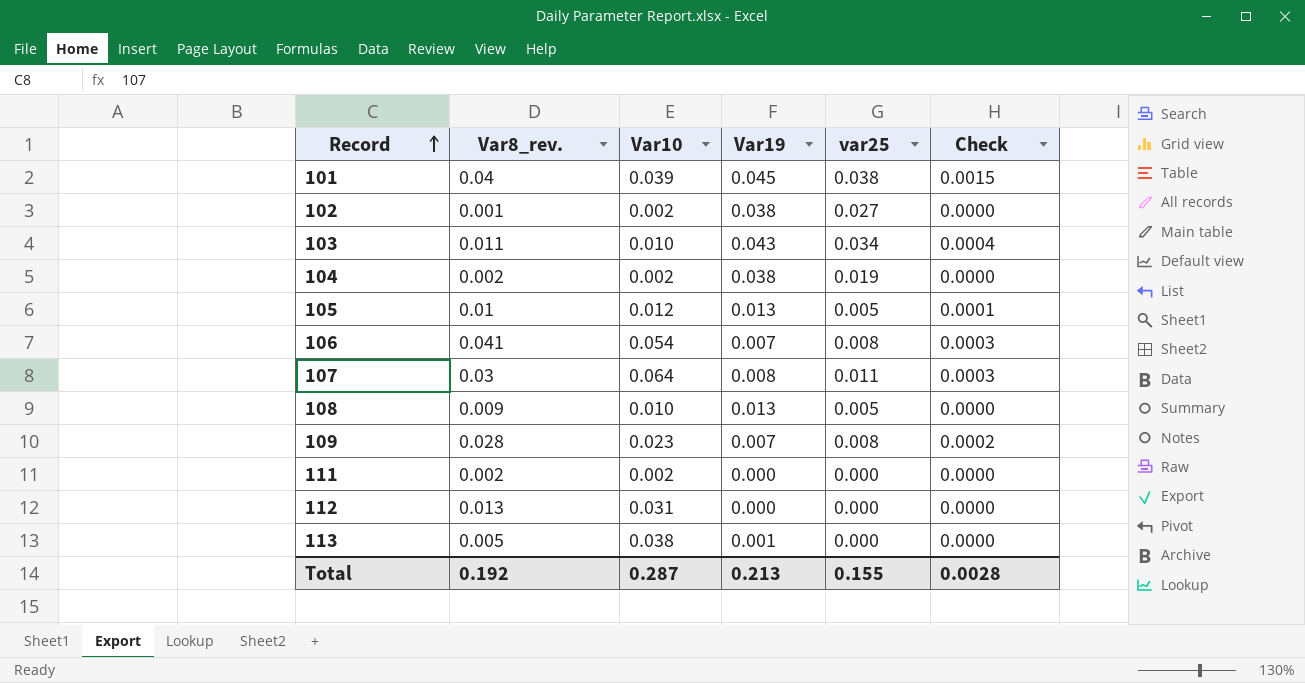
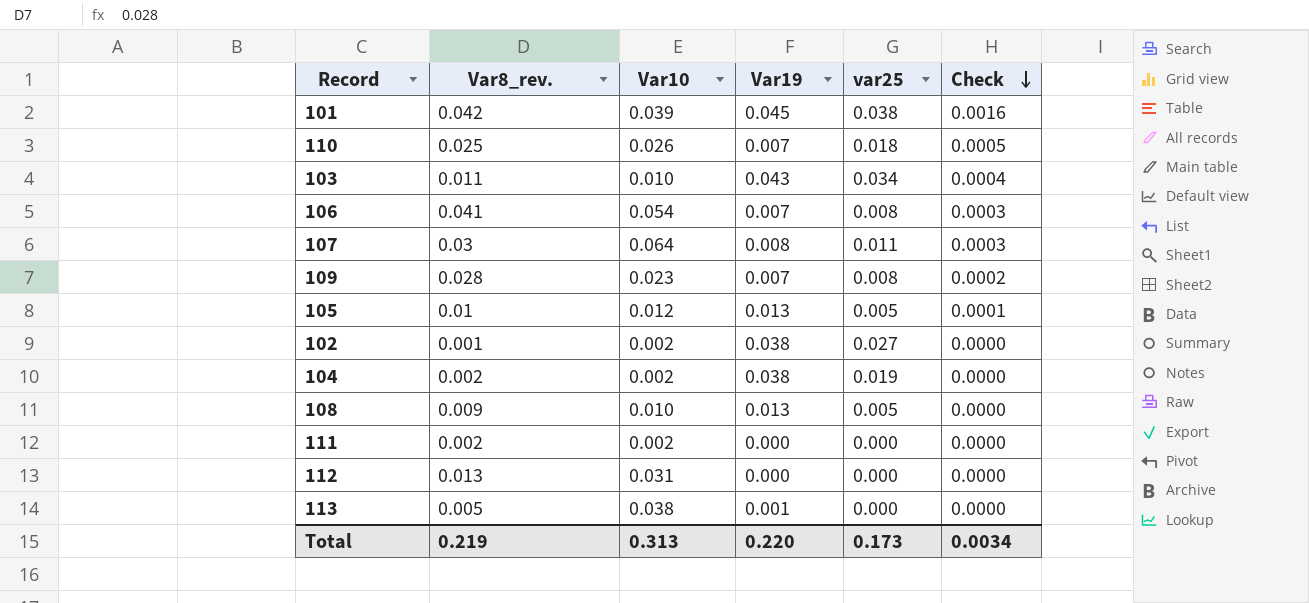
row order: Record ascending -> Check descending
101 | Var8_rev.: 0.04 -> 0.042
101 | Check: 0.0015 -> 0.0016
row 110: none -> 0.025 | 0.026 | 0.007 | 0.018 | 0.0005
Total | Var8_rev.: 0.192 -> 0.219
Total | Var10: 0.287 -> 0.313
Total | Var19: 0.213 -> 0.220
Total | var25: 0.155 -> 0.173
Total | Check: 0.0028 -> 0.0034

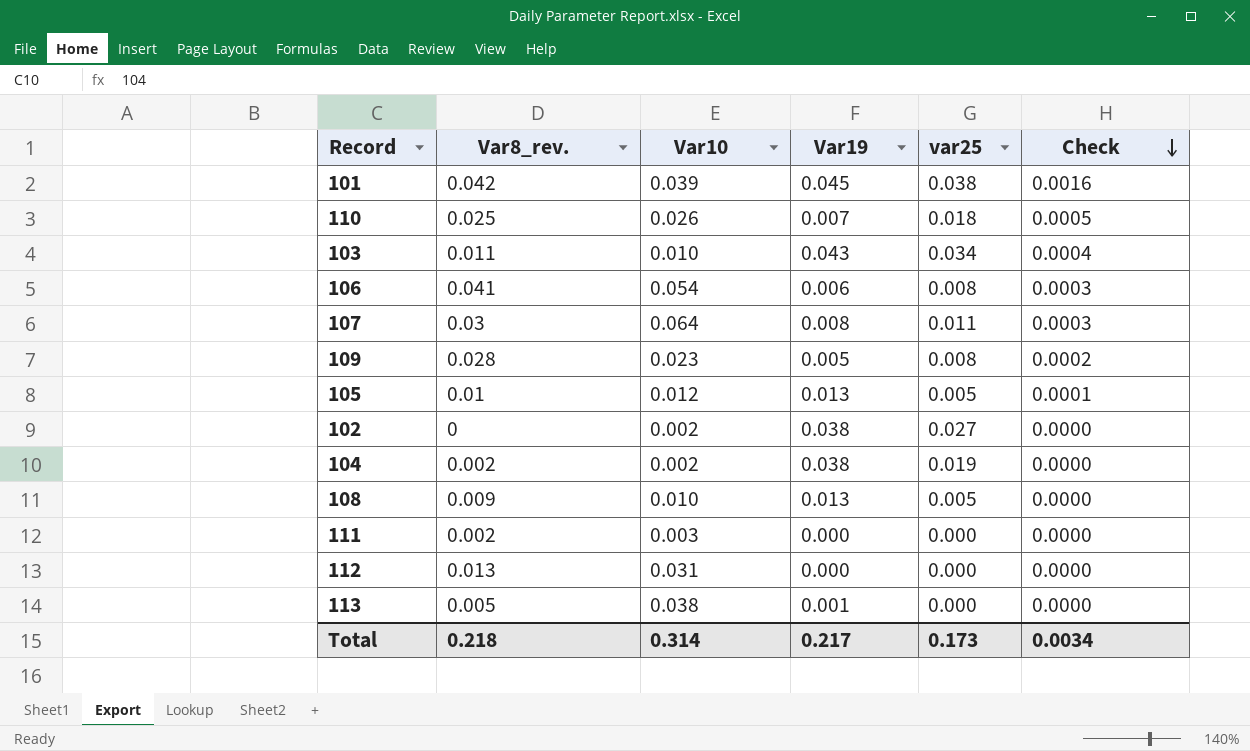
106 | Var19: 0.007 -> 0.006
109 | Var19: 0.007 -> 0.005
102 | Var8_rev.: 0.001 -> 0
111 | Var10: 0.002 -> 0.003
Total | Var8_rev.: 0.219 -> 0.218
Total | Var10: 0.313 -> 0.314
Total | Var19: 0.220 -> 0.217

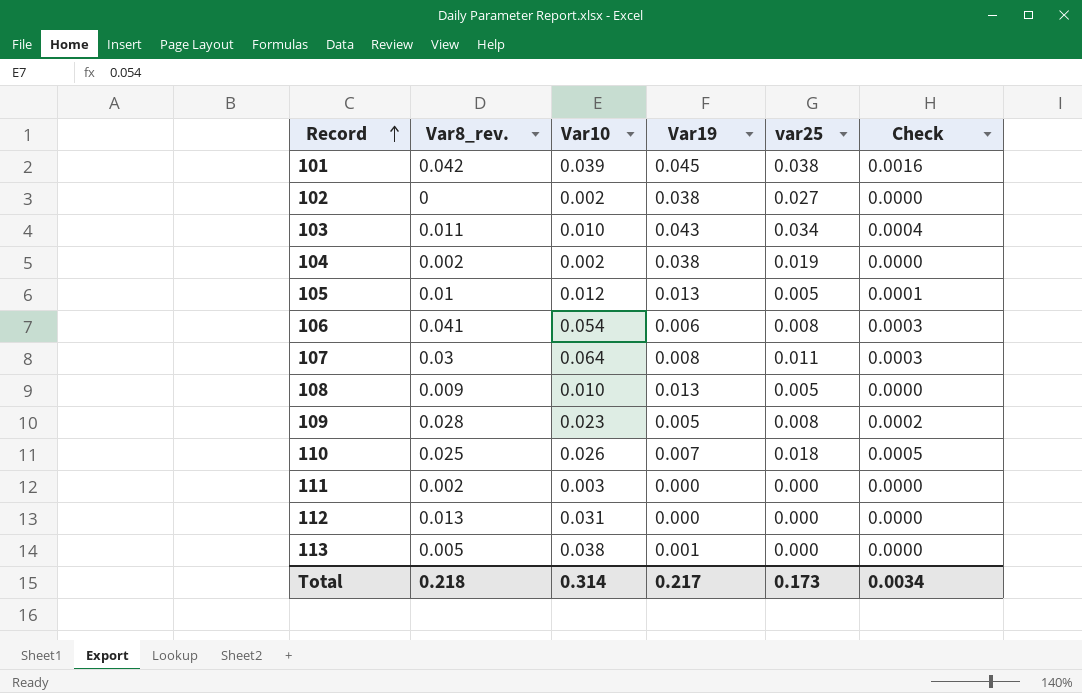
row order: Check descending -> Record ascending

